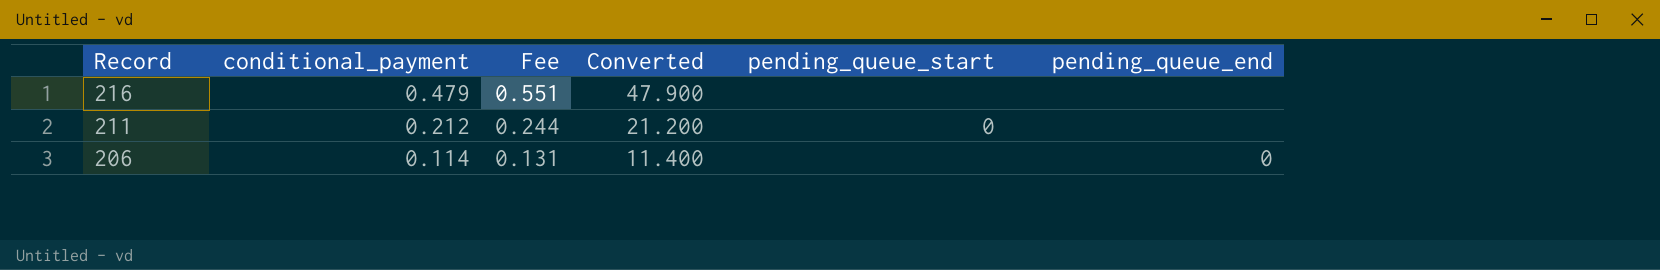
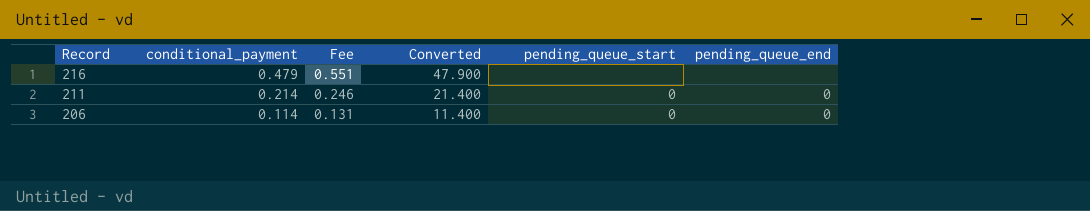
211 | conditional_payment: 0.212 -> 0.214
211 | Fee: 0.244 -> 0.246
211 | Converted: 21.200 -> 21.400
211 | pending_queue_end: none -> 0
206 | pending_queue_start: none -> 0

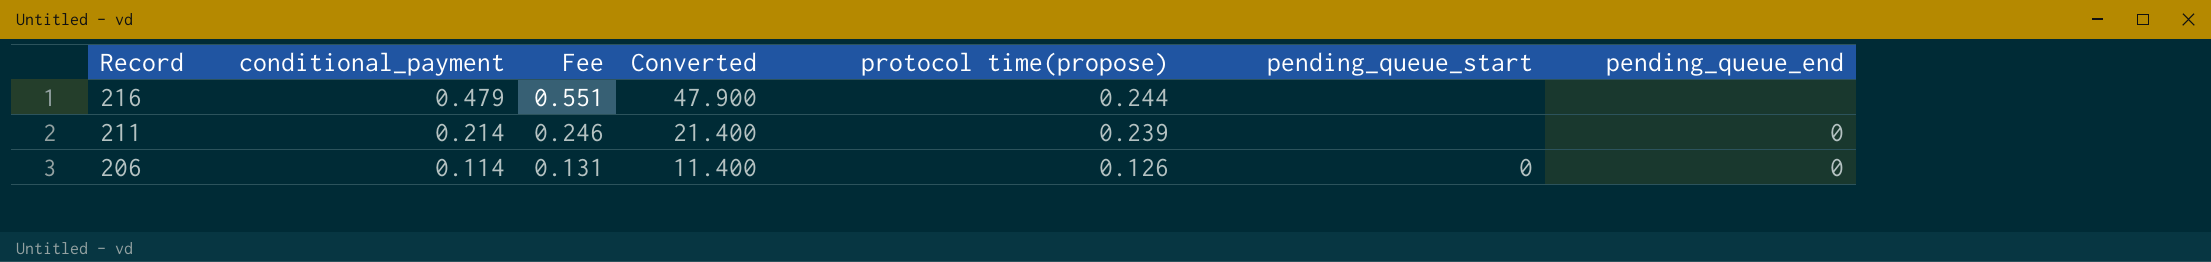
column protocol time(propose) | position: none -> 5
211 | pending_queue_start: 0 -> none

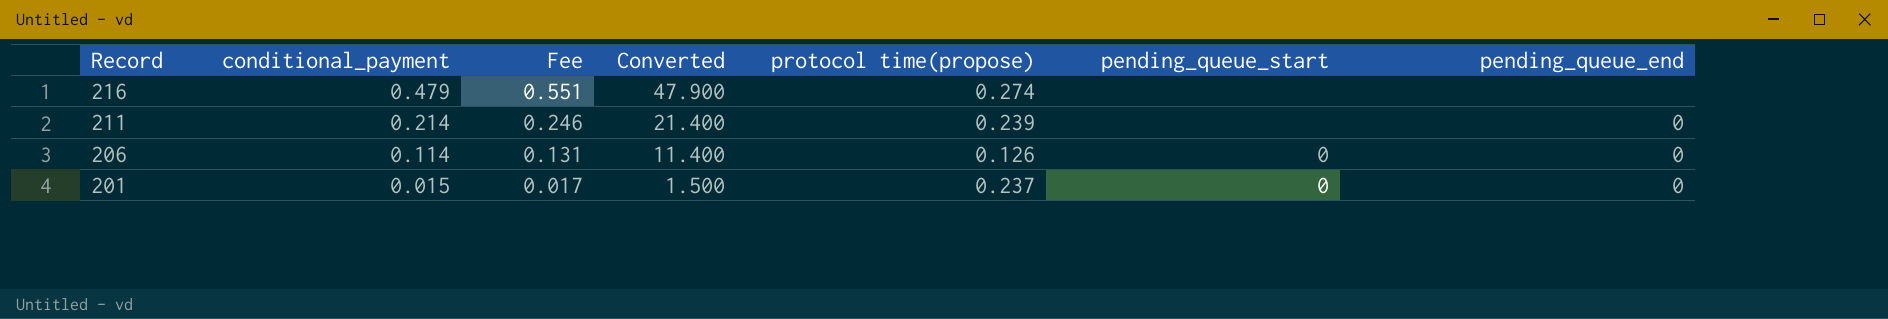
216 | protocol time(propose): 0.244 -> 0.274
row 201: none -> 0.015 | 0.017 | 1.500 | 0.237 | 0 | 0

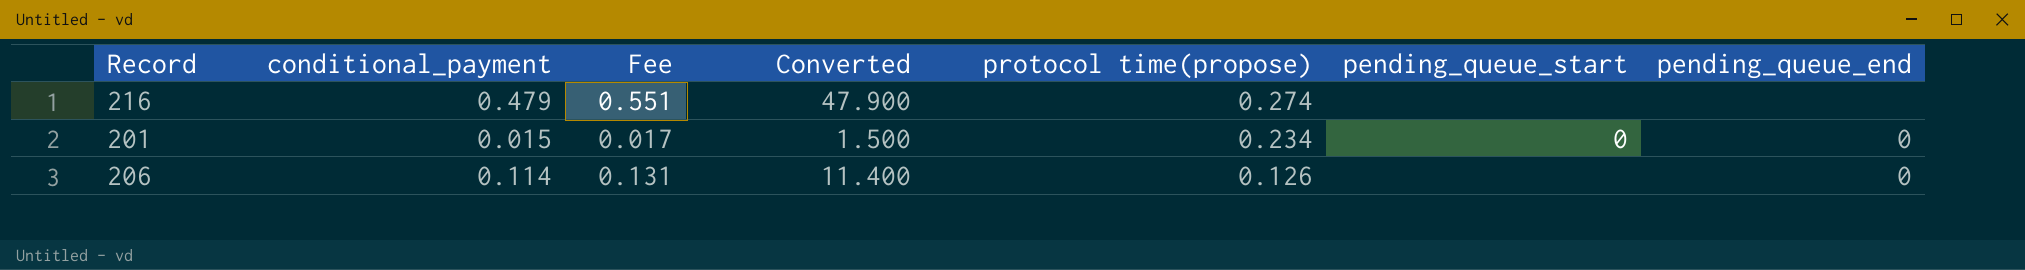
row order: Record descending -> protocol time(propose) descending
row 211: 0.214 | 0.246 | 21.400 | 0.239 | none | 0 -> none
201 | protocol time(propose): 0.237 -> 0.234
206 | pending_queue_start: 0 -> none

